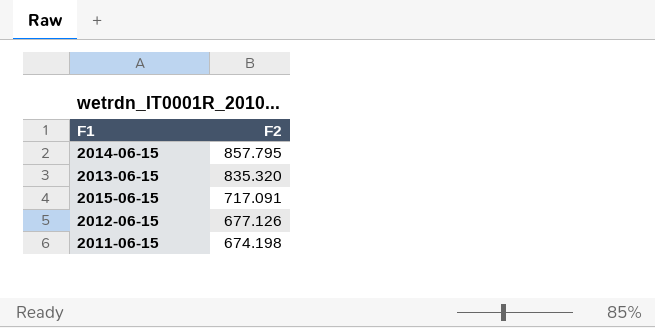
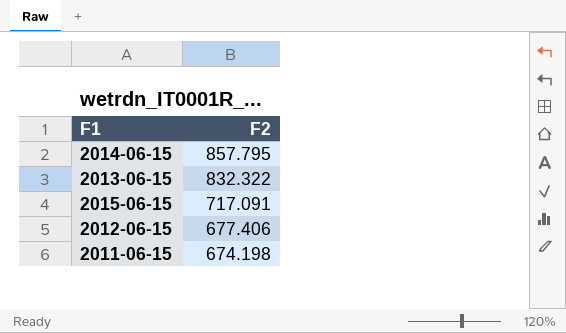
2013-06-15 | F2: 835.320 -> 832.322
2012-06-15 | F2: 677.126 -> 677.406

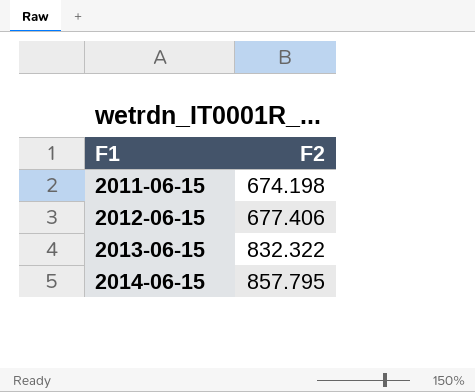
row order: F2 descending -> F1 ascending
row 2015-06-15: 717.091 -> none

